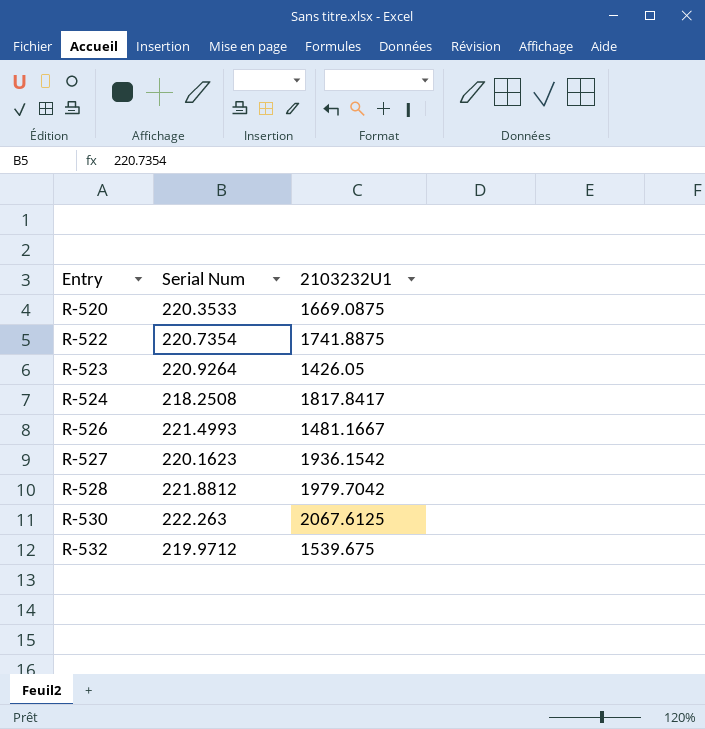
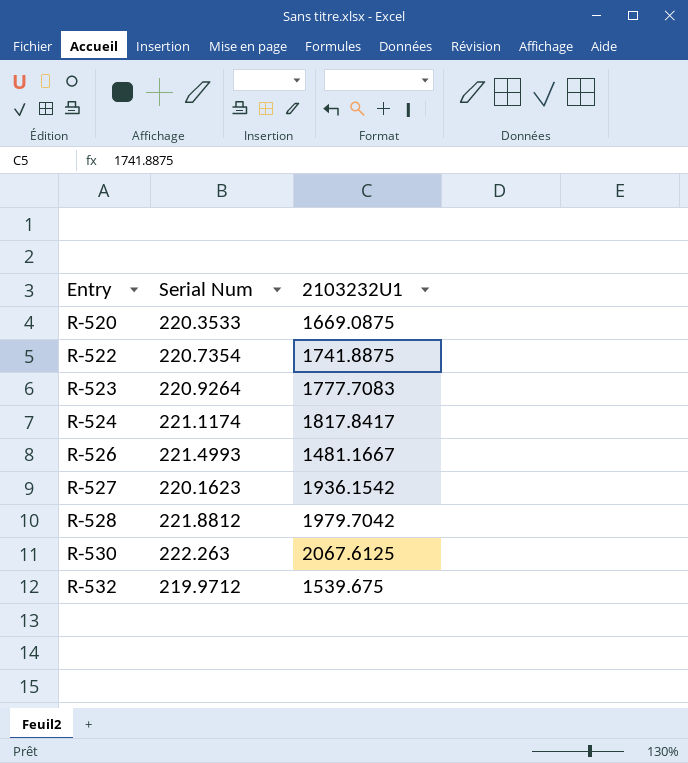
R-523 | 2103232U1: 1426.05 -> 1777.7083
R-524 | Serial Num: 218.2508 -> 221.1174

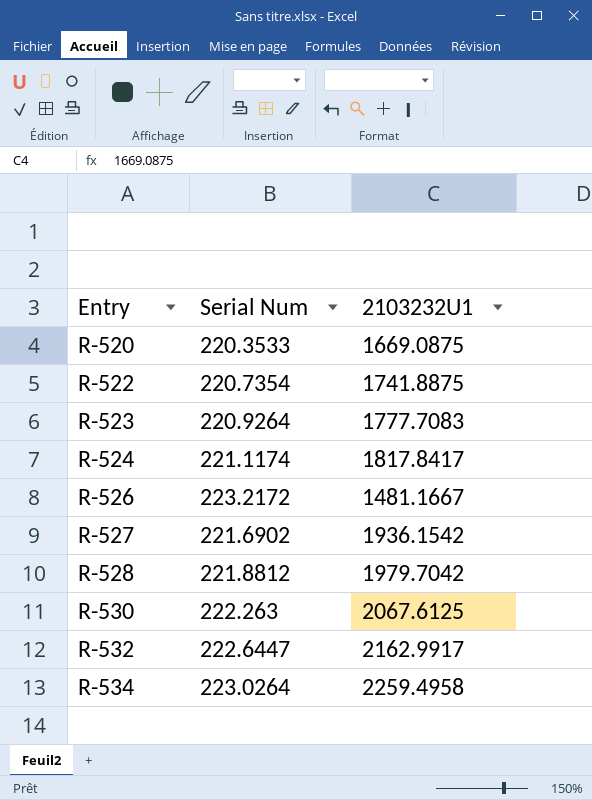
R-526 | Serial Num: 221.4993 -> 223.2172
R-527 | Serial Num: 220.1623 -> 221.6902
R-532 | Serial Num: 219.9712 -> 222.6447
R-532 | 2103232U1: 1539.675 -> 2162.9917
row R-534: none -> 223.0264 | 2259.4958

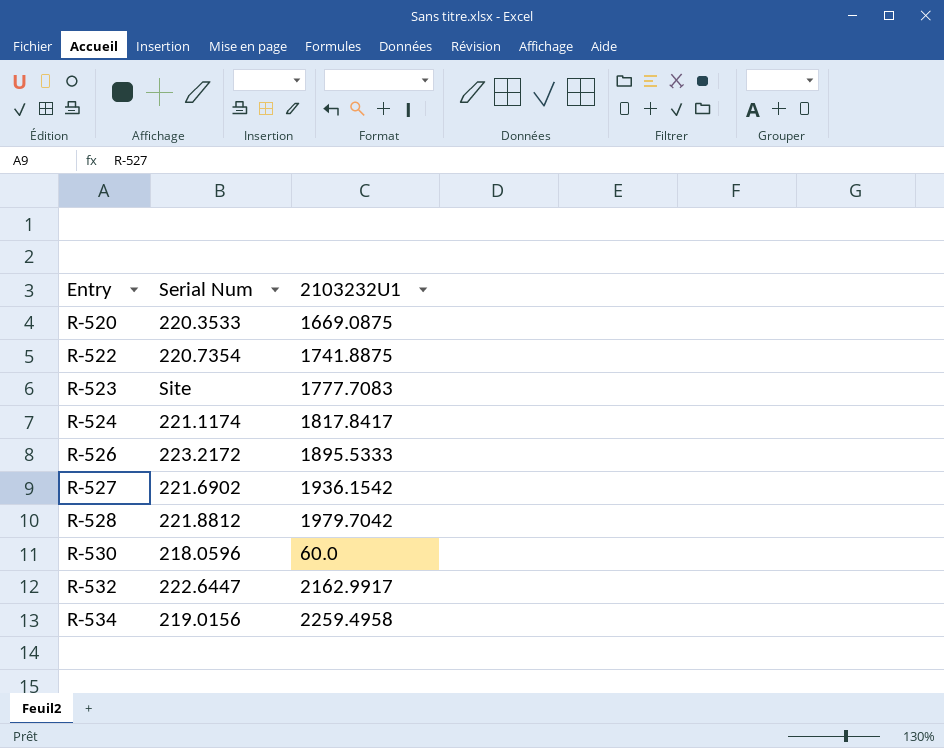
R-523 | Serial Num: 220.9264 -> Site
R-526 | 2103232U1: 1481.1667 -> 1895.5333
R-530 | Serial Num: 222.263 -> 218.0596
R-530 | 2103232U1: 2067.6125 -> 60.0
R-534 | Serial Num: 223.0264 -> 219.0156

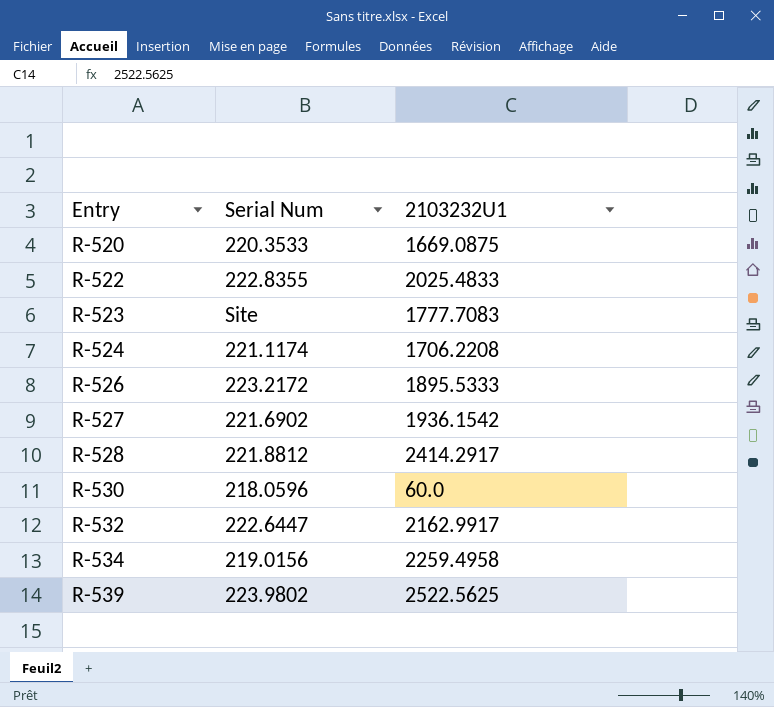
R-522 | Serial Num: 220.7354 -> 222.8355
R-522 | 2103232U1: 1741.8875 -> 2025.4833
R-524 | 2103232U1: 1817.8417 -> 1706.2208
R-528 | 2103232U1: 1979.7042 -> 2414.2917
row R-539: none -> 223.9802 | 2522.5625

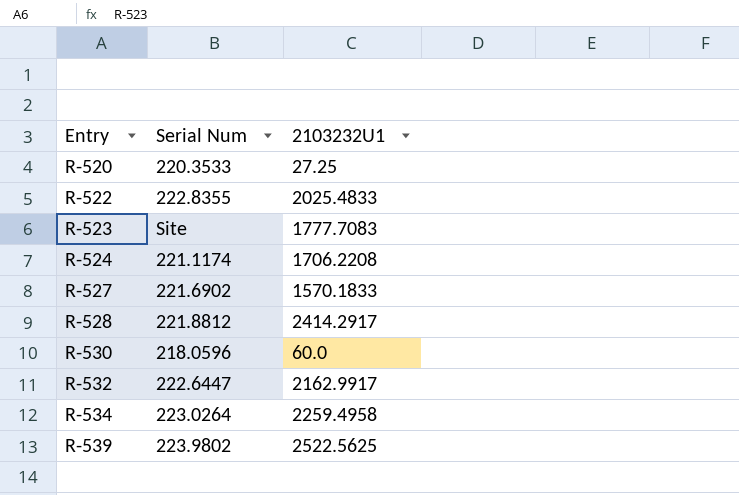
row R-526: 223.2172 | 1895.5333 -> none
R-520 | 2103232U1: 1669.0875 -> 27.25
R-527 | 2103232U1: 1936.1542 -> 1570.1833
R-534 | Serial Num: 219.0156 -> 223.0264

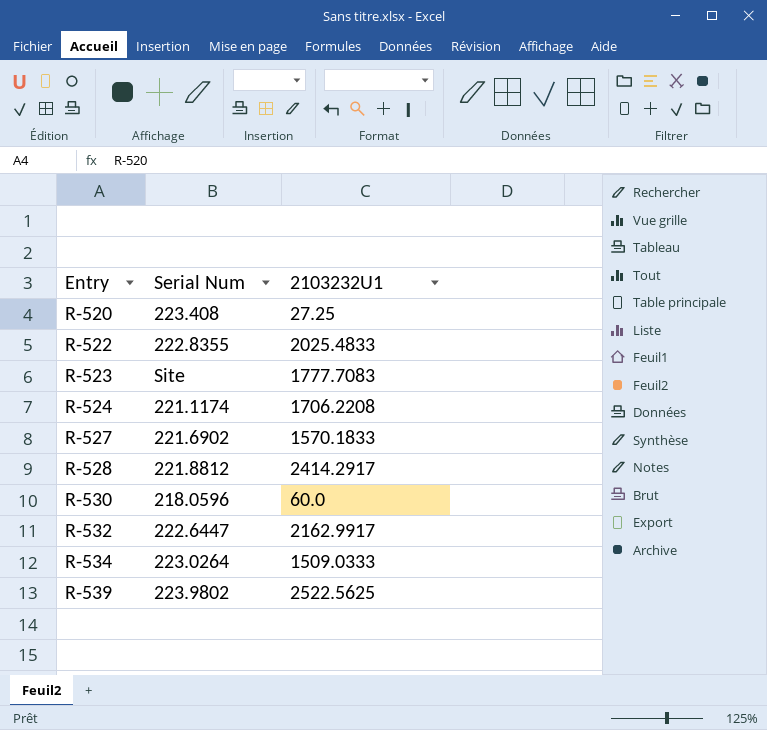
R-520 | Serial Num: 220.3533 -> 223.408
R-534 | 2103232U1: 2259.4958 -> 1509.0333

